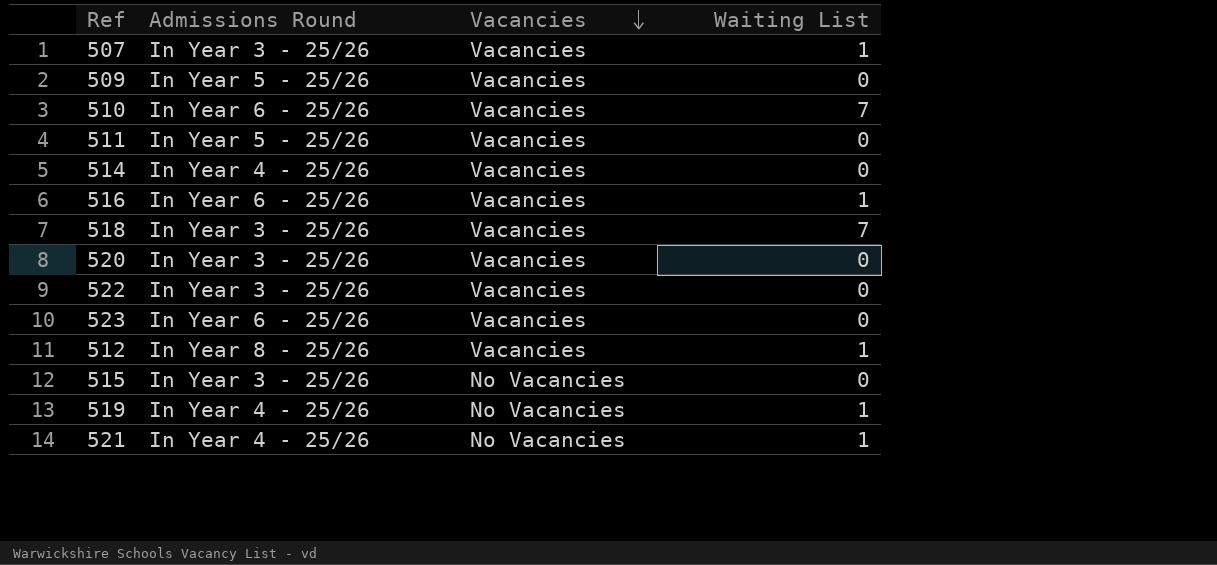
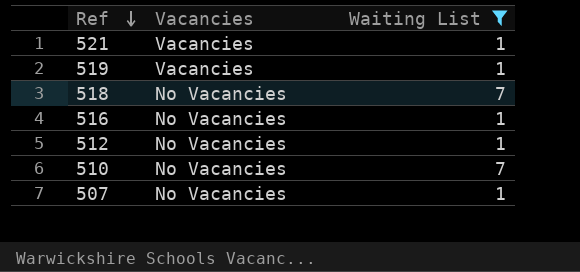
filter: none -> Waiting List != 0
row order: Vacancies descending -> Ref descending
column Admissions Round | position: 2 -> none
521 | Vacancies: No Vacancies -> Vacancies
519 | Vacancies: No Vacancies -> Vacancies
518 | Vacancies: Vacancies -> No Vacancies
516 | Vacancies: Vacancies -> No Vacancies
512 | Vacancies: Vacancies -> No Vacancies
510 | Vacancies: Vacancies -> No Vacancies
507 | Vacancies: Vacancies -> No Vacancies

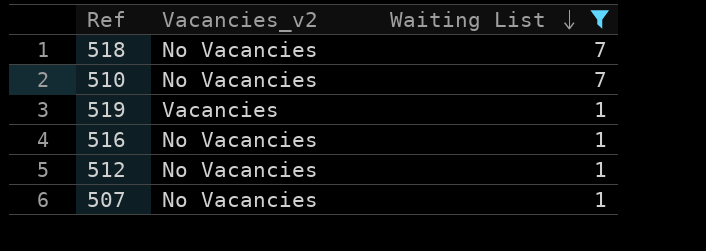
row order: Ref descending -> Waiting List descending
column name: Vacancies -> Vacancies_v2
row 521: Vacancies | 1 -> none

